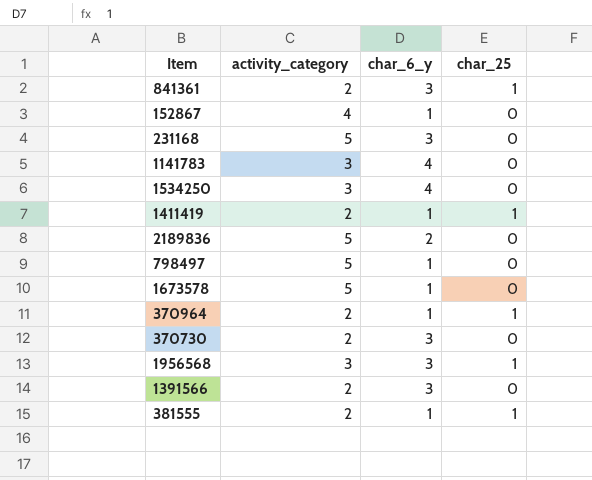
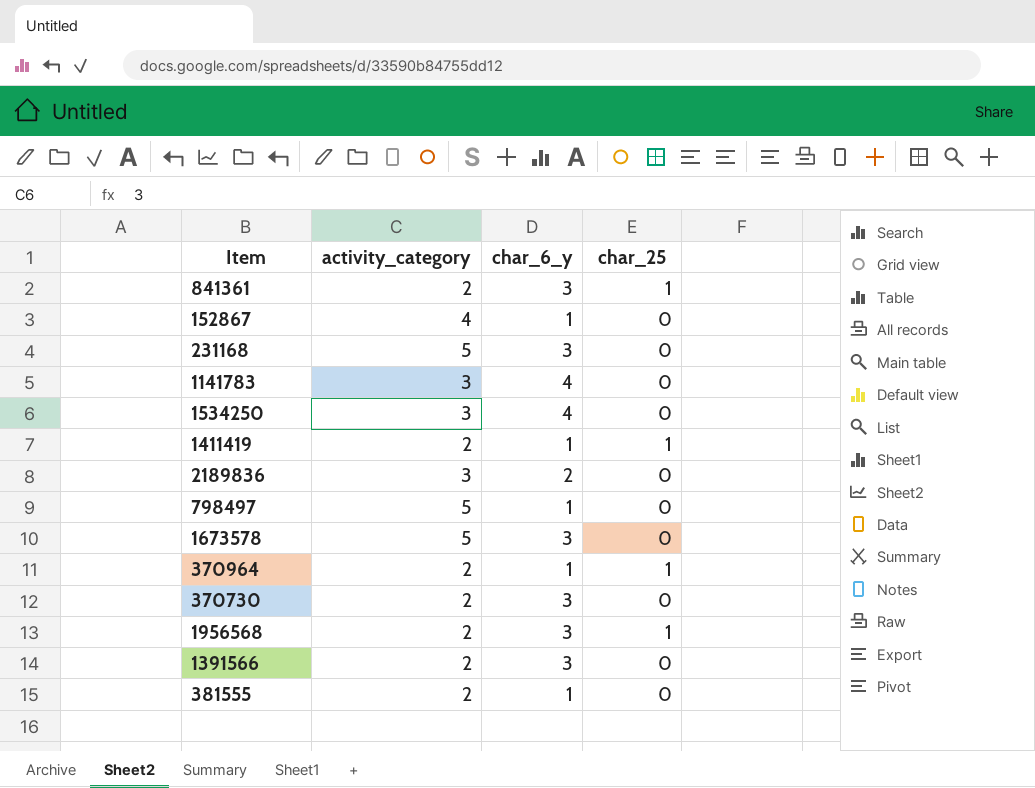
2189836 | activity_category: 5 -> 3
1673578 | char_6_y: 1 -> 3
1956568 | activity_category: 3 -> 2
381555 | char_25: 1 -> 0

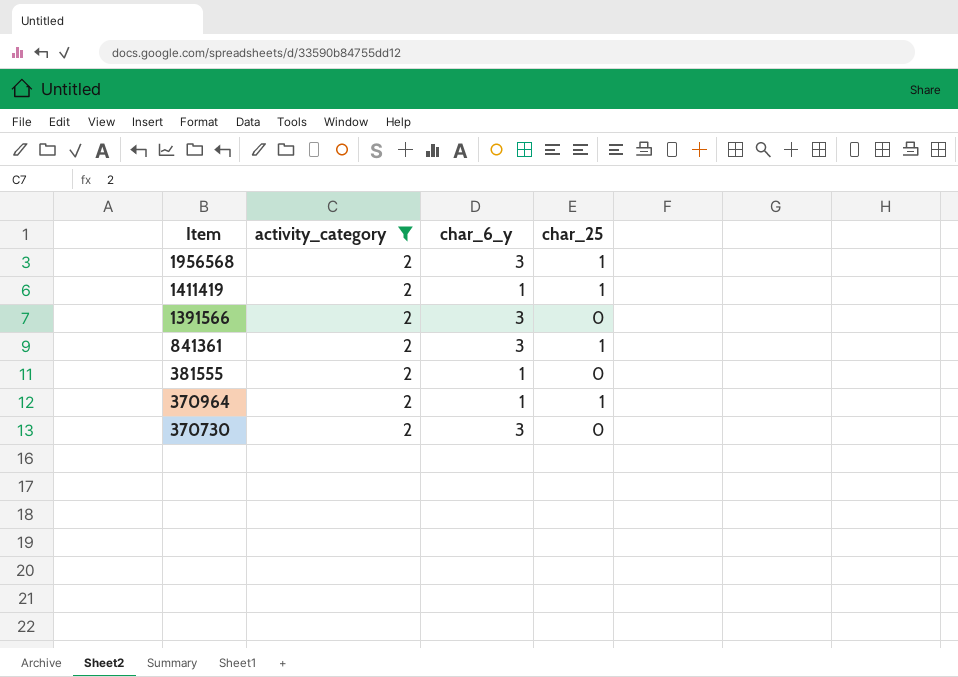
filter: none -> activity_category = 2
row order: none -> Item descending

